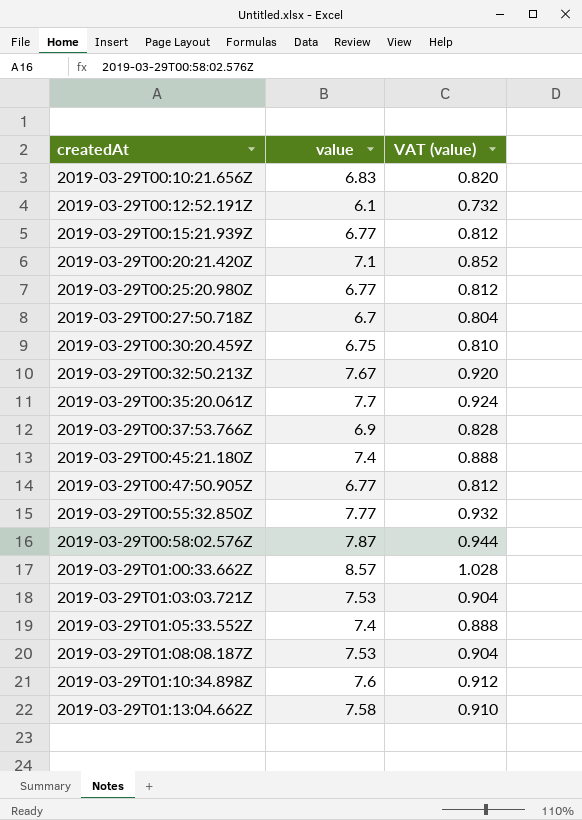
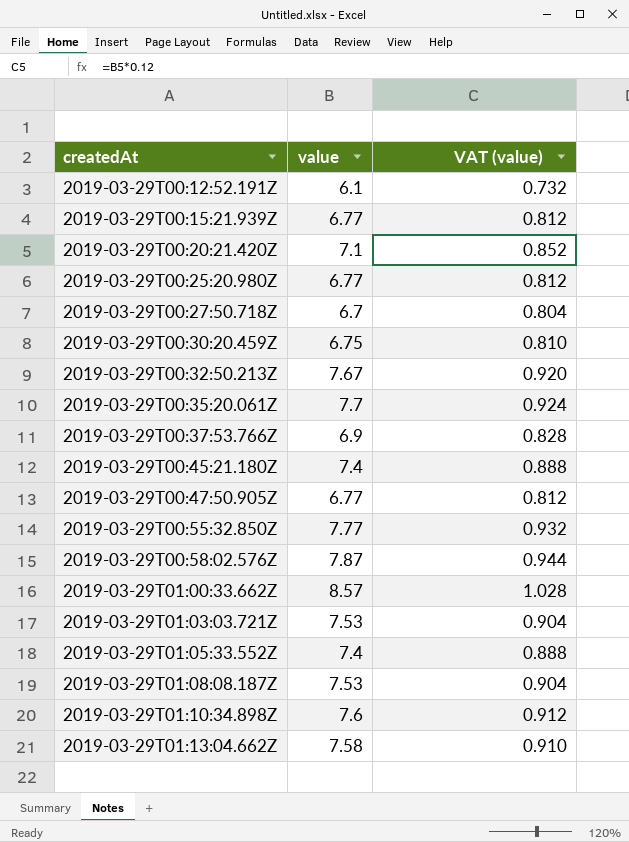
row 2019-03-29T00:10:21.656Z: 6.83 | 0.820 -> none

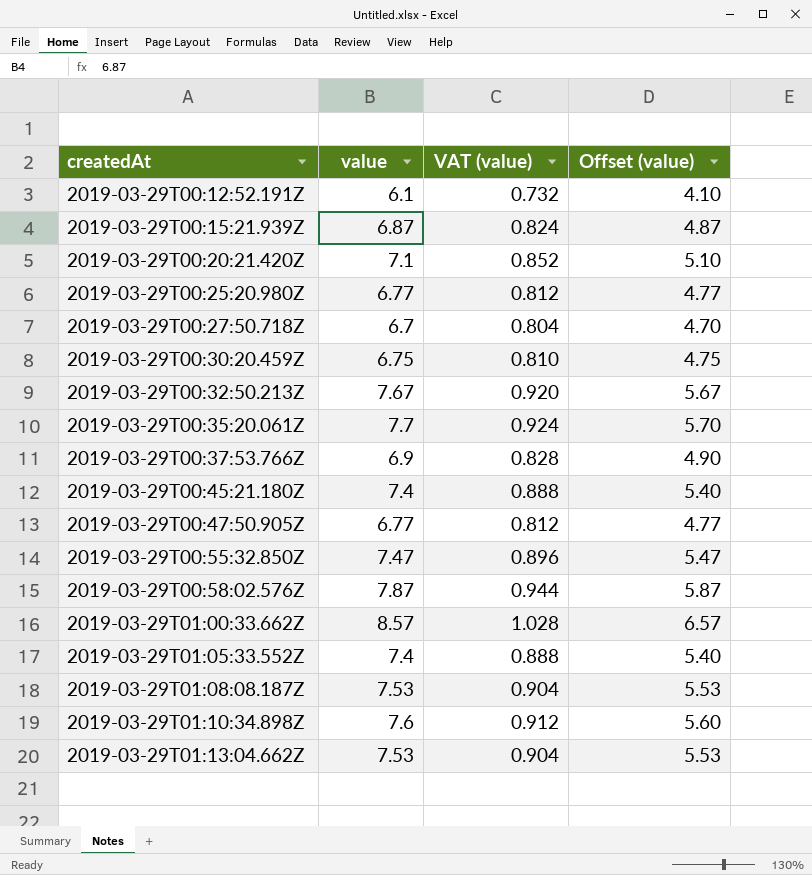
column Offset (value) | formula: none -> [value] - 2
row 2019-03-29T01:03:03.721Z: 7.53 | 0.904 -> none
2019-03-29T00:15:21.939Z | value: 6.77 -> 6.87
2019-03-29T00:15:21.939Z | VAT (value): 0.812 -> 0.824
2019-03-29T00:55:32.850Z | value: 7.77 -> 7.47
2019-03-29T00:55:32.850Z | VAT (value): 0.932 -> 0.896
2019-03-29T01:13:04.662Z | value: 7.58 -> 7.53
2019-03-29T01:13:04.662Z | VAT (value): 0.910 -> 0.904

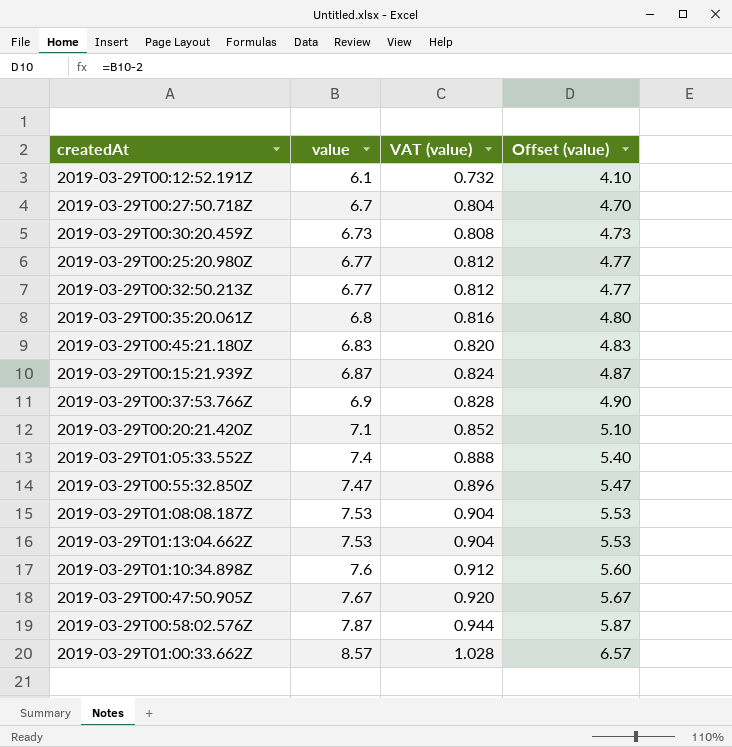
row order: createdAt ascending -> value ascending
2019-03-29T00:30:20.459Z | value: 6.75 -> 6.73
2019-03-29T00:30:20.459Z | VAT (value): 0.810 -> 0.808
2019-03-29T00:30:20.459Z | Offset (value): 4.75 -> 4.73
2019-03-29T00:32:50.213Z | value: 7.67 -> 6.77
2019-03-29T00:32:50.213Z | VAT (value): 0.920 -> 0.812
2019-03-29T00:32:50.213Z | Offset (value): 5.67 -> 4.77
2019-03-29T00:35:20.061Z | value: 7.7 -> 6.8
2019-03-29T00:35:20.061Z | VAT (value): 0.924 -> 0.816
2019-03-29T00:35:20.061Z | Offset (value): 5.70 -> 4.80
2019-03-29T00:45:21.180Z | value: 7.4 -> 6.83
2019-03-29T00:45:21.180Z | VAT (value): 0.888 -> 0.820
2019-03-29T00:45:21.180Z | Offset (value): 5.40 -> 4.83
2019-03-29T00:47:50.905Z | value: 6.77 -> 7.67
2019-03-29T00:47:50.905Z | VAT (value): 0.812 -> 0.920
2019-03-29T00:47:50.905Z | Offset (value): 4.77 -> 5.67

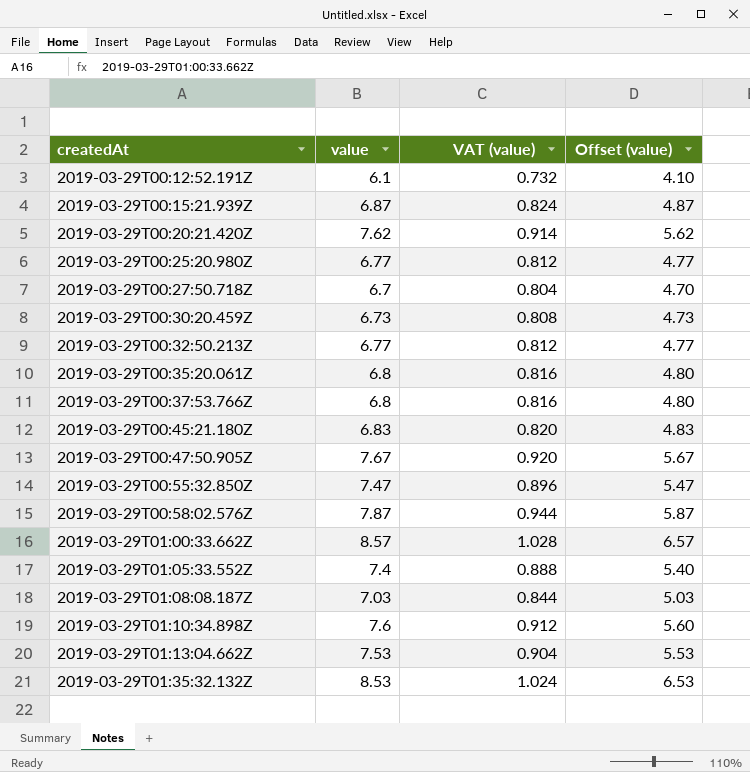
row order: value ascending -> createdAt ascending
2019-03-29T00:20:21.420Z | value: 7.1 -> 7.62
2019-03-29T00:20:21.420Z | VAT (value): 0.852 -> 0.914
2019-03-29T00:20:21.420Z | Offset (value): 5.10 -> 5.62
2019-03-29T00:37:53.766Z | value: 6.9 -> 6.8
2019-03-29T00:37:53.766Z | VAT (value): 0.828 -> 0.816
2019-03-29T00:37:53.766Z | Offset (value): 4.90 -> 4.80
2019-03-29T01:08:08.187Z | value: 7.53 -> 7.03
2019-03-29T01:08:08.187Z | VAT (value): 0.904 -> 0.844
2019-03-29T01:08:08.187Z | Offset (value): 5.53 -> 5.03
row 2019-03-29T01:35:32.132Z: none -> 8.53 | 1.024 | 6.53

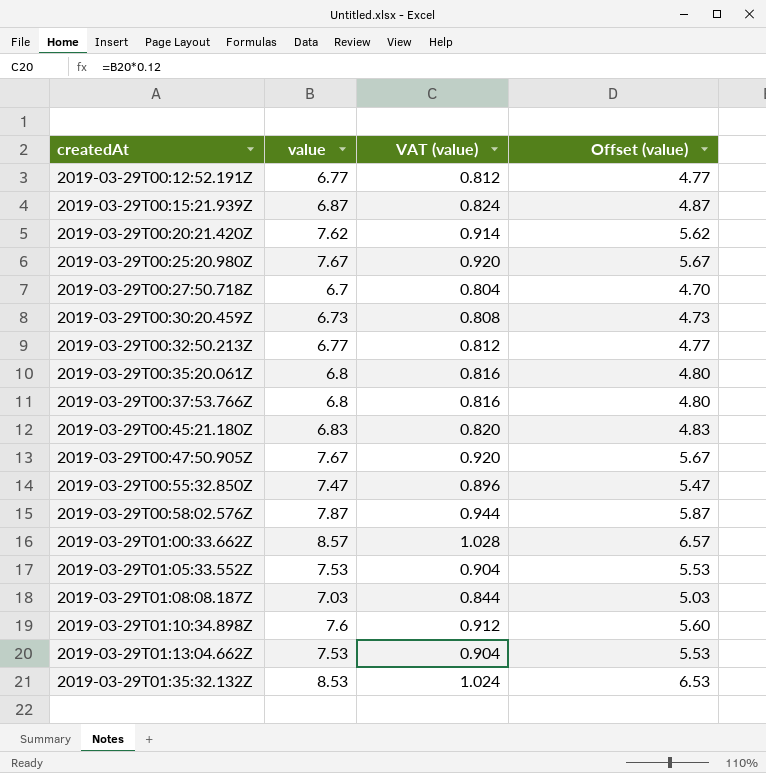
2019-03-29T00:12:52.191Z | value: 6.1 -> 6.77
2019-03-29T00:12:52.191Z | VAT (value): 0.732 -> 0.812
2019-03-29T00:12:52.191Z | Offset (value): 4.10 -> 4.77
2019-03-29T00:25:20.980Z | value: 6.77 -> 7.67
2019-03-29T00:25:20.980Z | VAT (value): 0.812 -> 0.920
2019-03-29T00:25:20.980Z | Offset (value): 4.77 -> 5.67
2019-03-29T01:05:33.552Z | value: 7.4 -> 7.53
2019-03-29T01:05:33.552Z | VAT (value): 0.888 -> 0.904
2019-03-29T01:05:33.552Z | Offset (value): 5.40 -> 5.53

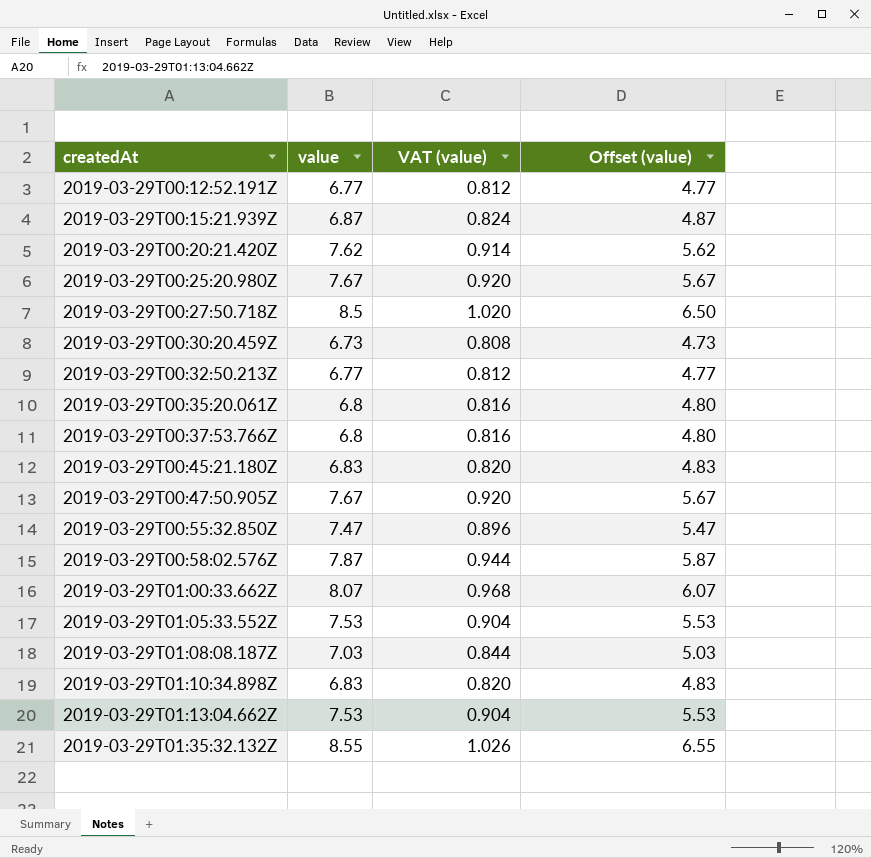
2019-03-29T00:27:50.718Z | value: 6.7 -> 8.5
2019-03-29T00:27:50.718Z | VAT (value): 0.804 -> 1.020
2019-03-29T00:27:50.718Z | Offset (value): 4.70 -> 6.50
2019-03-29T01:00:33.662Z | value: 8.57 -> 8.07
2019-03-29T01:00:33.662Z | VAT (value): 1.028 -> 0.968
2019-03-29T01:00:33.662Z | Offset (value): 6.57 -> 6.07
2019-03-29T01:10:34.898Z | value: 7.6 -> 6.83
2019-03-29T01:10:34.898Z | VAT (value): 0.912 -> 0.820
2019-03-29T01:10:34.898Z | Offset (value): 5.60 -> 4.83
2019-03-29T01:35:32.132Z | value: 8.53 -> 8.55
2019-03-29T01:35:32.132Z | VAT (value): 1.024 -> 1.026
2019-03-29T01:35:32.132Z | Offset (value): 6.53 -> 6.55

